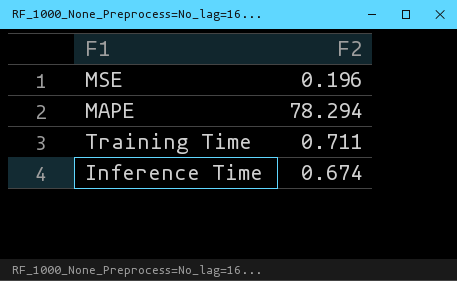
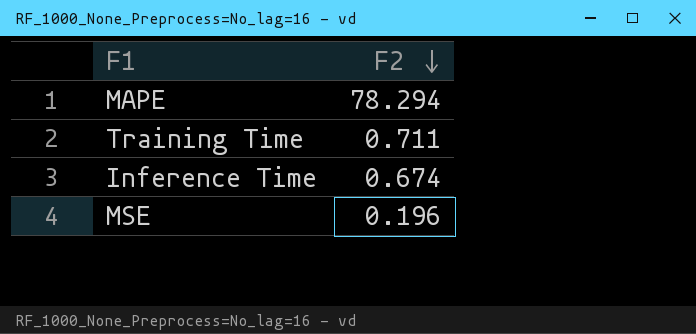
row order: none -> F2 descending

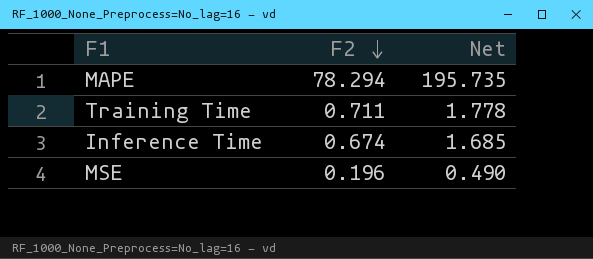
column Net | formula: none -> [F2] * 2.5

